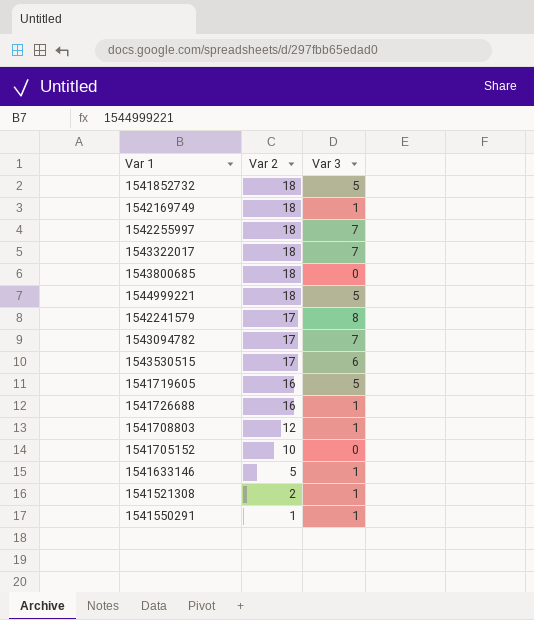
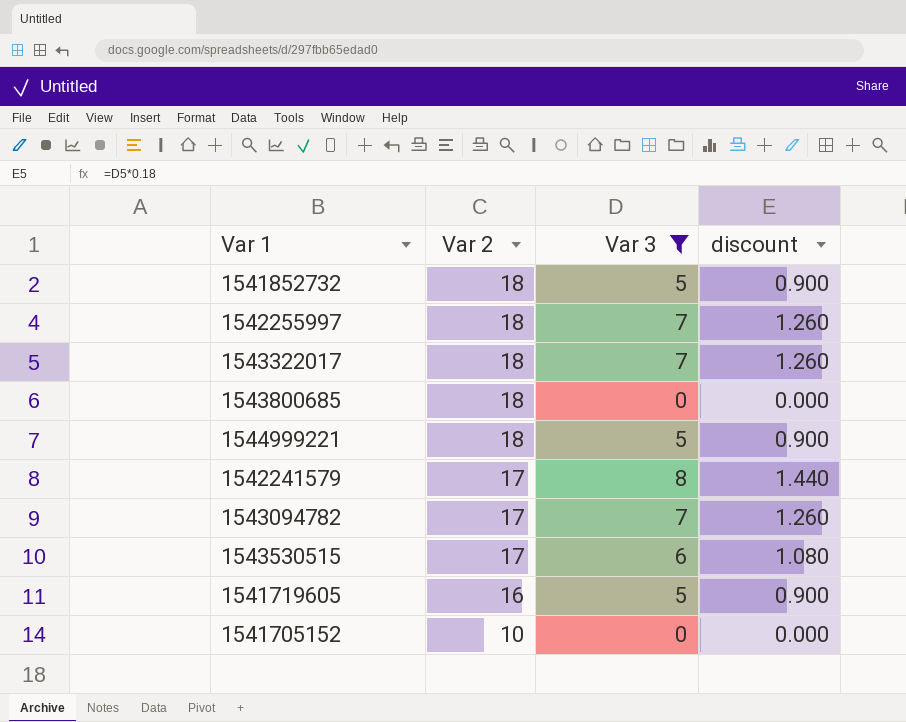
filter: none -> Var 3 != 1
column discount | formula: none -> [Var 3] * 0.18

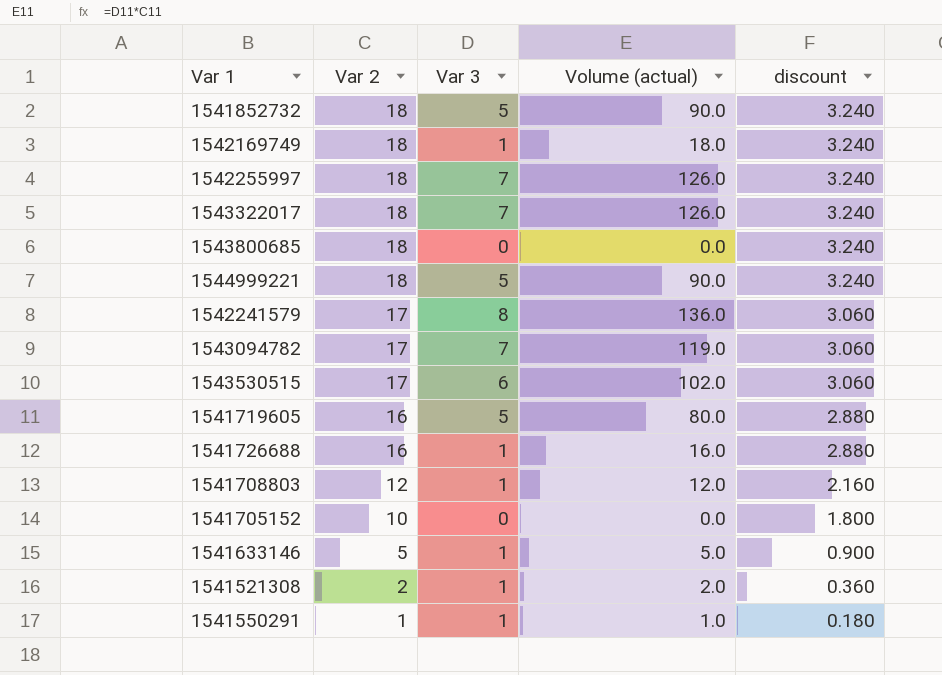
filter: Var 3 != 1 -> none
column Volume (actual) | formula: none -> [Var 2] * [Var 3]
column discount | formula: [Var 3] * 0.18 -> [Var 2] * 0.18

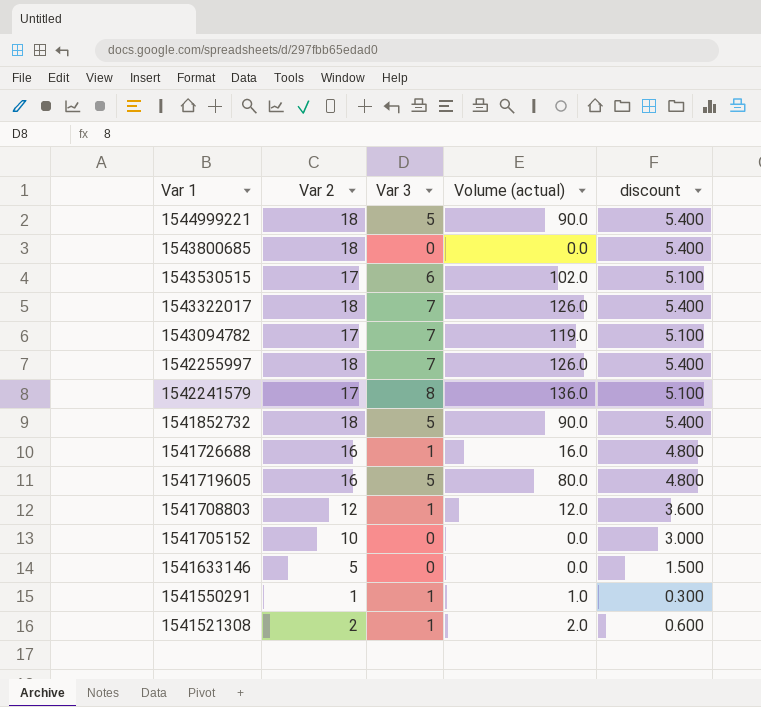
row order: Var 2 descending -> Var 1 descending
column discount | formula: [Var 2] * 0.18 -> [Var 2] * 0.3
row 1542169749: 18 | 1 | 18.0 | 3.240 -> none
1541633146 | Var 3: 1 -> 0
1541633146 | Volume (actual): 5.0 -> 0.0

